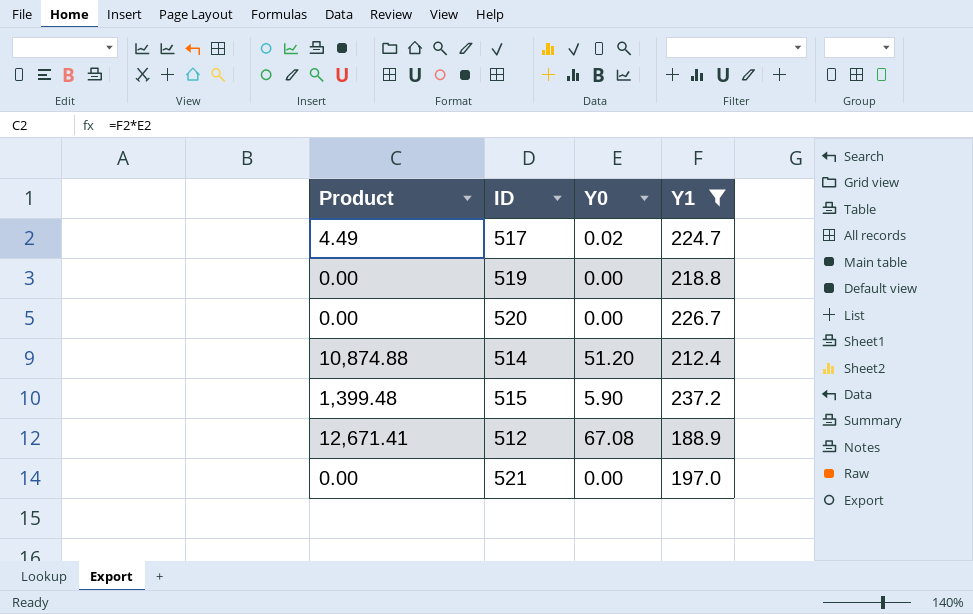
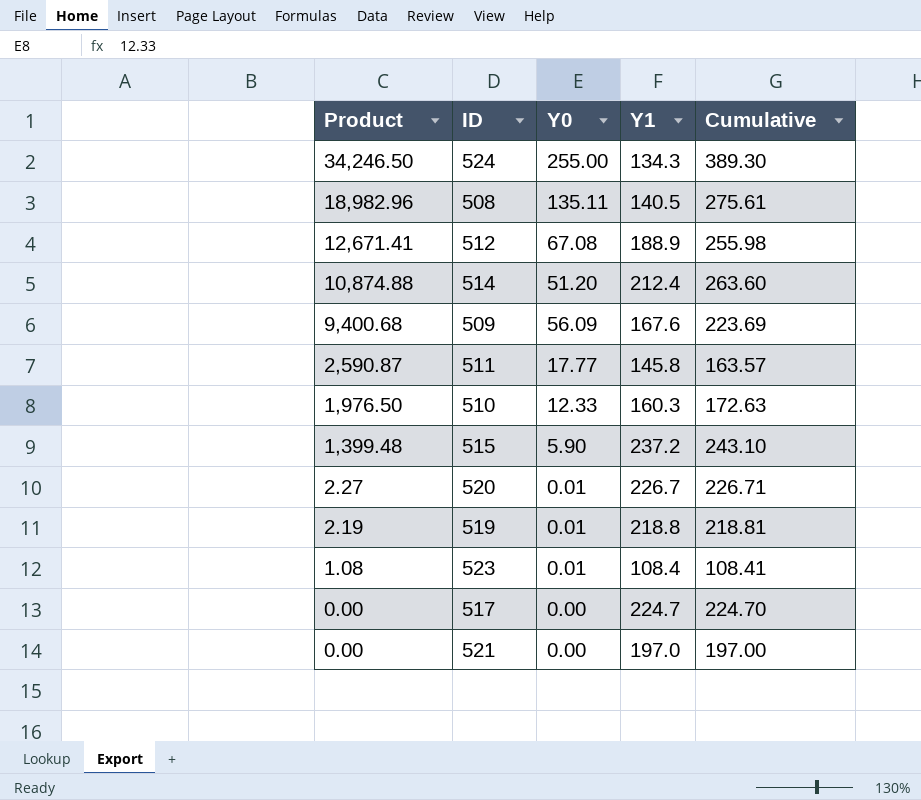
filter: Y1 >= 188.9 -> none
row order: none -> Product descending
column Cumulative | formula: none -> [Y0] + [Y1]
520 | Product: 0.00 -> 2.27
520 | Y0: 0.00 -> 0.01
519 | Product: 0.00 -> 2.19
519 | Y0: 0.00 -> 0.01
517 | Product: 4.49 -> 0.00
517 | Y0: 0.02 -> 0.00

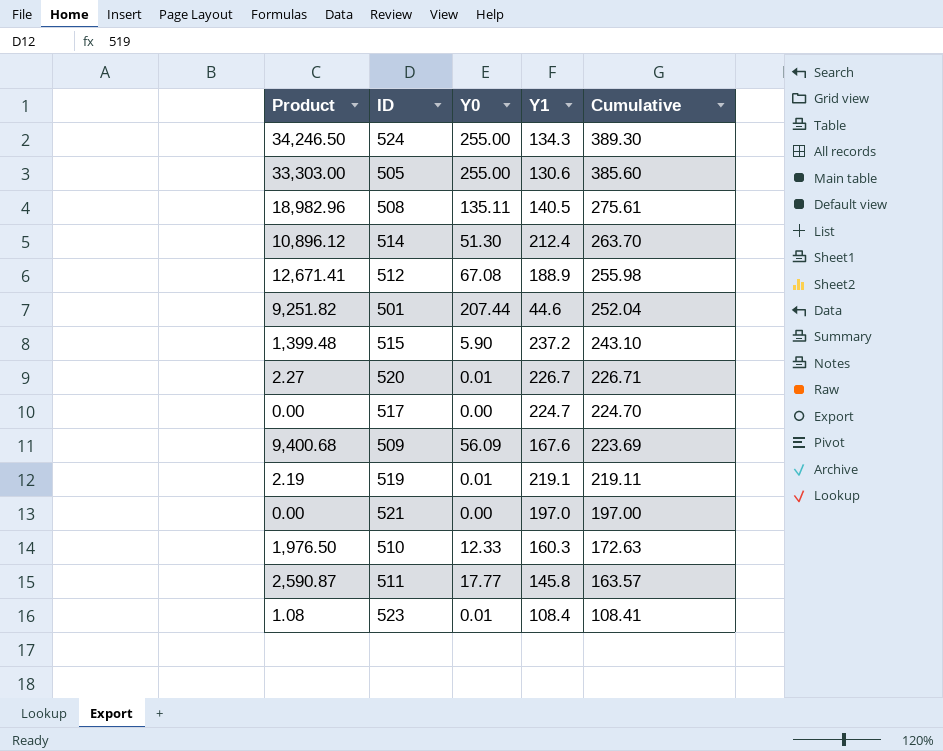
row order: Product descending -> Cumulative descending
row 505: none -> 33,303.00 | 255.00 | 130.6 | 385.60
514 | Product: 10,874.88 -> 10,896.12
514 | Y0: 51.20 -> 51.30
514 | Cumulative: 263.60 -> 263.70
row 501: none -> 9,251.82 | 207.44 | 44.6 | 252.04
519 | Y1: 218.8 -> 219.1
519 | Cumulative: 218.81 -> 219.11

